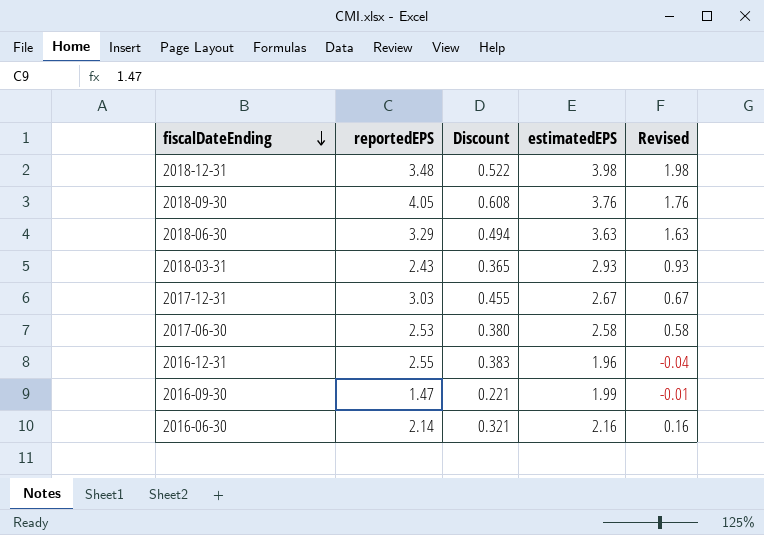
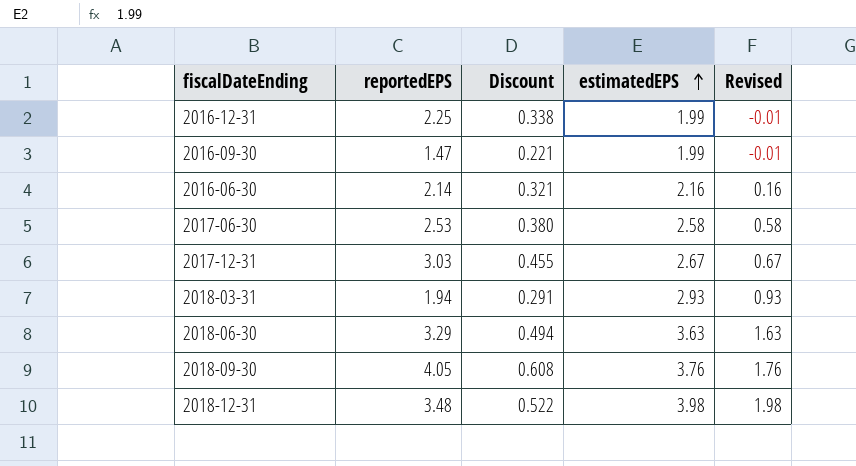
row order: fiscalDateEnding descending -> estimatedEPS ascending
2016-12-31 | reportedEPS: 2.55 -> 2.25
2016-12-31 | Discount: 0.383 -> 0.338
2016-12-31 | estimatedEPS: 1.96 -> 1.99
2016-12-31 | Revised: -0.04 -> -0.01
2018-03-31 | reportedEPS: 2.43 -> 1.94
2018-03-31 | Discount: 0.365 -> 0.291

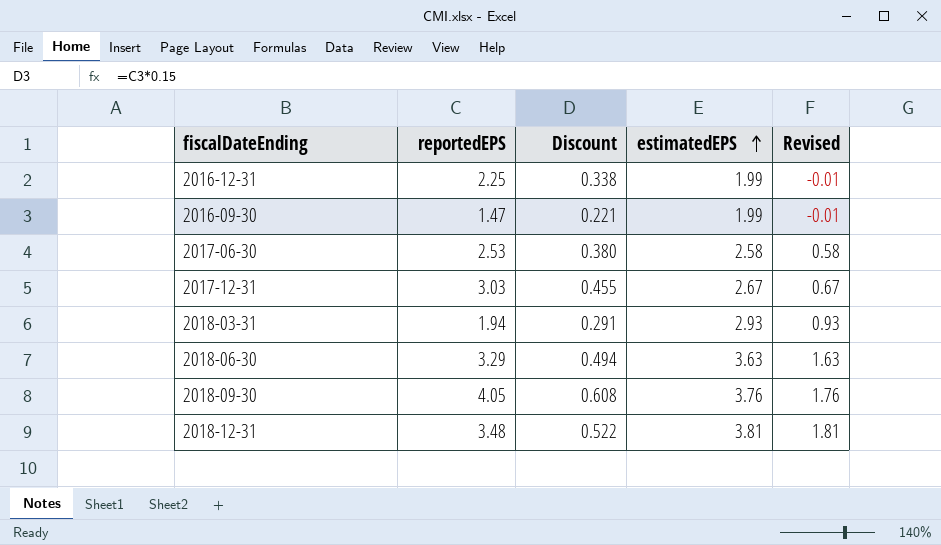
row 2016-06-30: 2.14 | 0.321 | 2.16 | 0.16 -> none
2018-12-31 | estimatedEPS: 3.98 -> 3.81
2018-12-31 | Revised: 1.98 -> 1.81

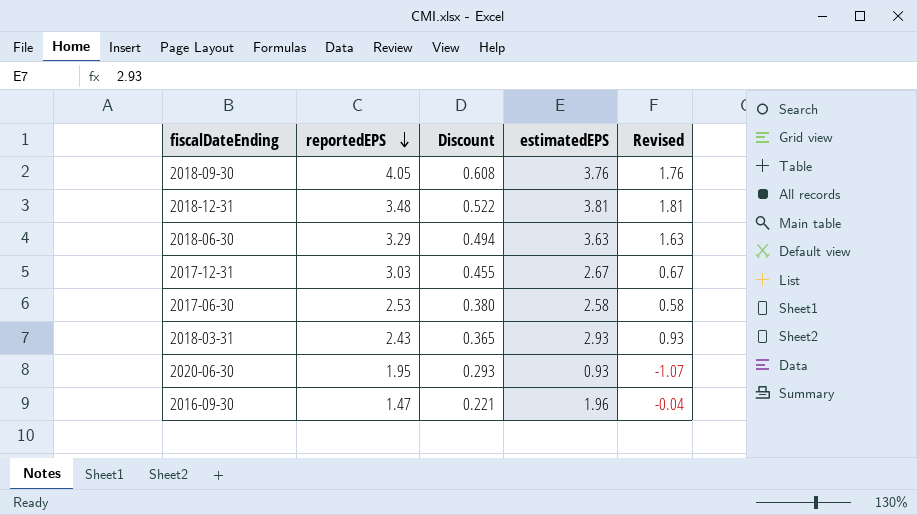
row order: estimatedEPS ascending -> reportedEPS descending
row 2016-12-31: 2.25 | 0.338 | 1.99 | -0.01 -> none
2018-03-31 | reportedEPS: 1.94 -> 2.43
2018-03-31 | Discount: 0.291 -> 0.365
row 2020-06-30: none -> 1.95 | 0.293 | 0.93 | -1.07
2016-09-30 | estimatedEPS: 1.99 -> 1.96
2016-09-30 | Revised: -0.01 -> -0.04

